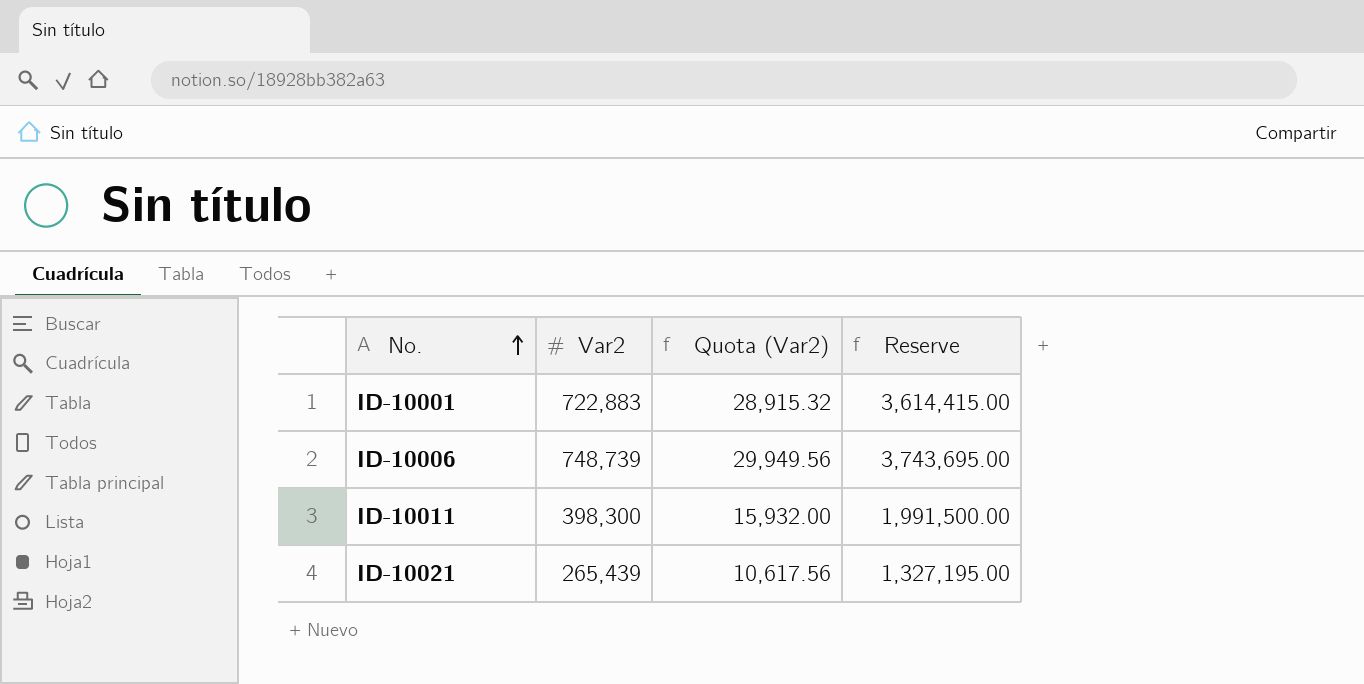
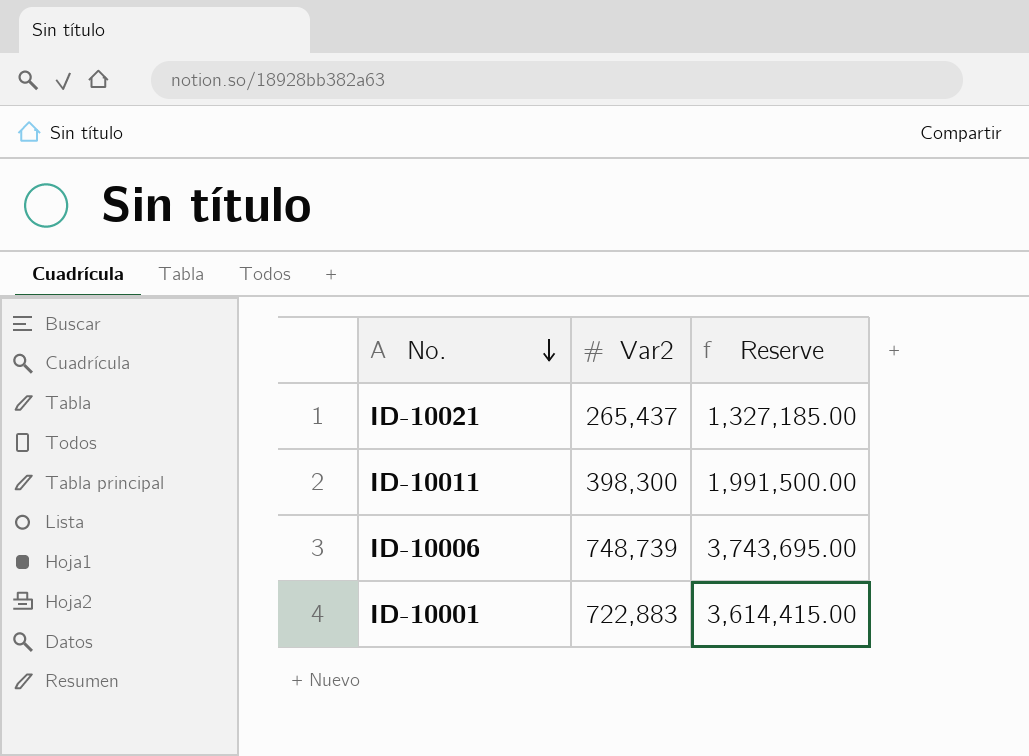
row order: No. ascending -> No. descending
column Quota (Var2) | formula: [Var2] * 0.04 -> none
ID-10021 | Var2: 265,439 -> 265,437
ID-10021 | Reserve: 1,327,195.00 -> 1,327,185.00

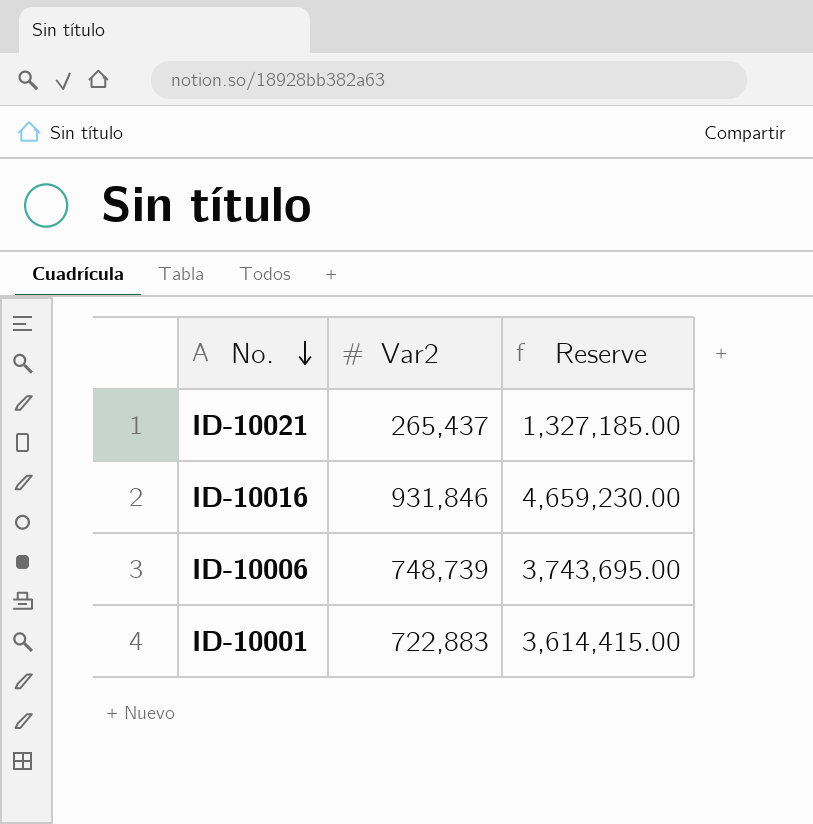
row ID-10011: 398,300 | 1,991,500.00 -> none
row ID-10016: none -> 931,846 | 4,659,230.00

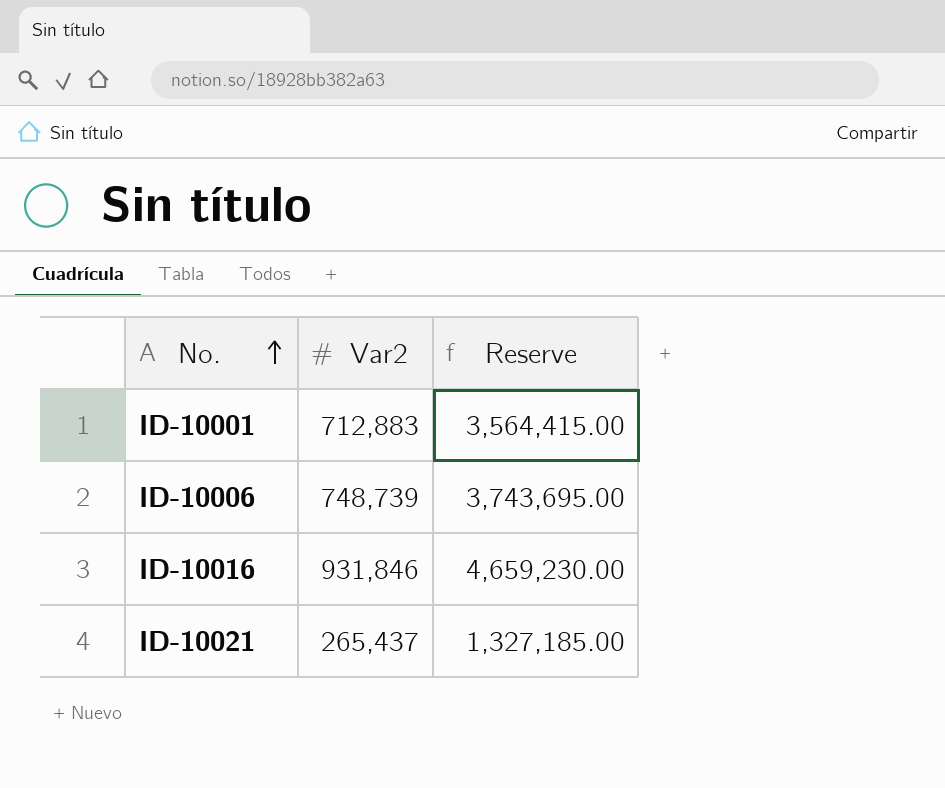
row order: No. descending -> No. ascending
ID-10001 | Var2: 722,883 -> 712,883
ID-10001 | Reserve: 3,614,415.00 -> 3,564,415.00

